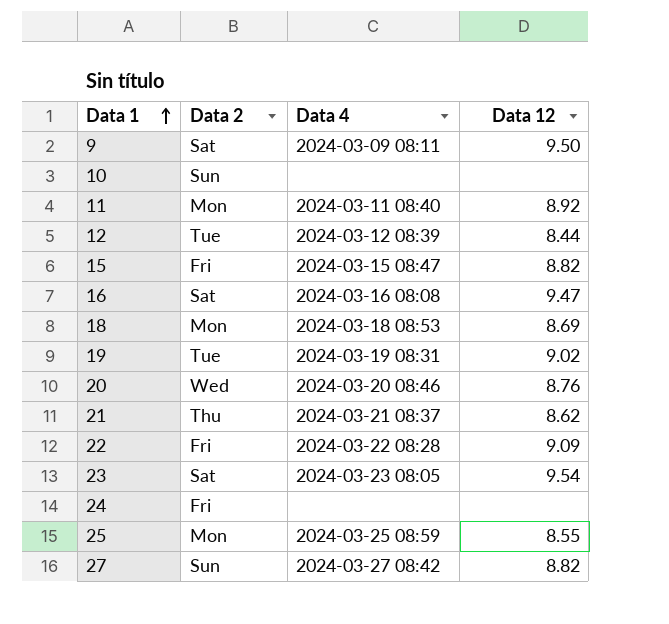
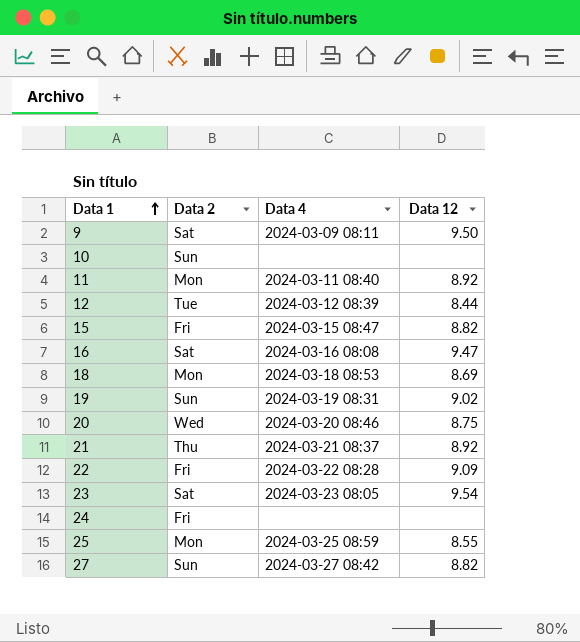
19 | Data 2: Tue -> Sun
20 | Data 12: 8.76 -> 8.75
21 | Data 12: 8.62 -> 8.92

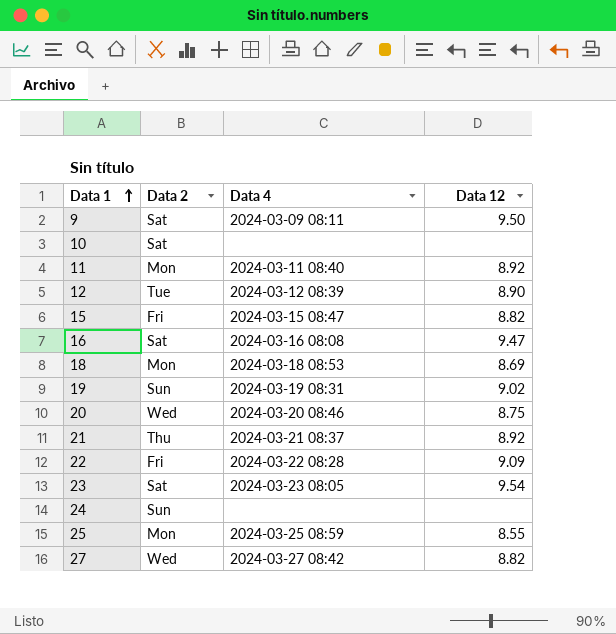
10 | Data 2: Sun -> Sat
12 | Data 12: 8.44 -> 8.90
24 | Data 2: Fri -> Sun
27 | Data 2: Sun -> Wed

